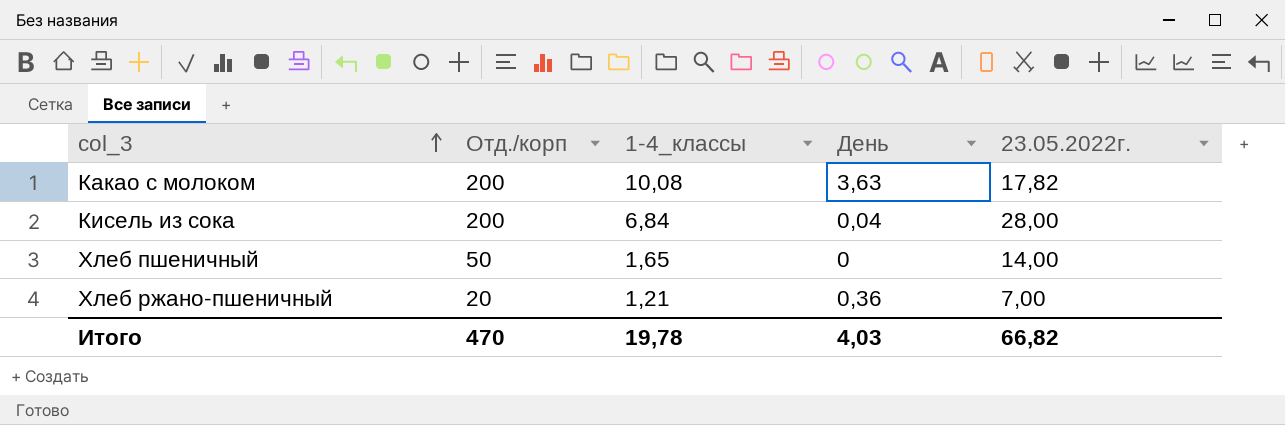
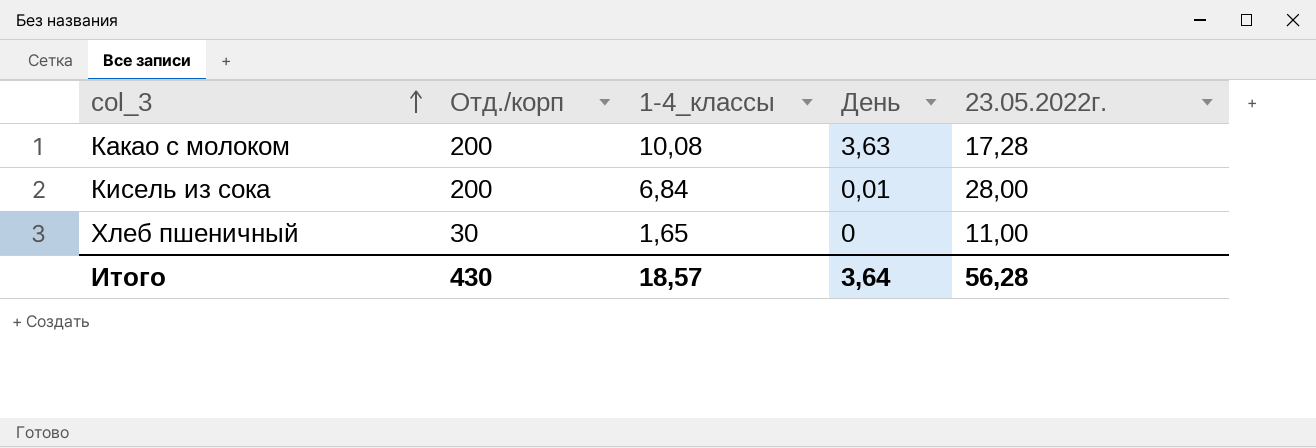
row Хлеб ржано-пшеничный: 20 | 1,21 | 0,36 | 7,00 -> none
Какао с молоком | 23.05.2022г.: 17,82 -> 17,28
Кисель из сока | День: 0,04 -> 0,01
Хлеб пшеничный | Отд./корп: 50 -> 30
Хлеб пшеничный | 23.05.2022г.: 14,00 -> 11,00
Итого | Отд./корп: 470 -> 430
Итого | 1-4_классы: 19,78 -> 18,57
Итого | День: 4,03 -> 3,64
Итого | 23.05.2022г.: 66,82 -> 56,28

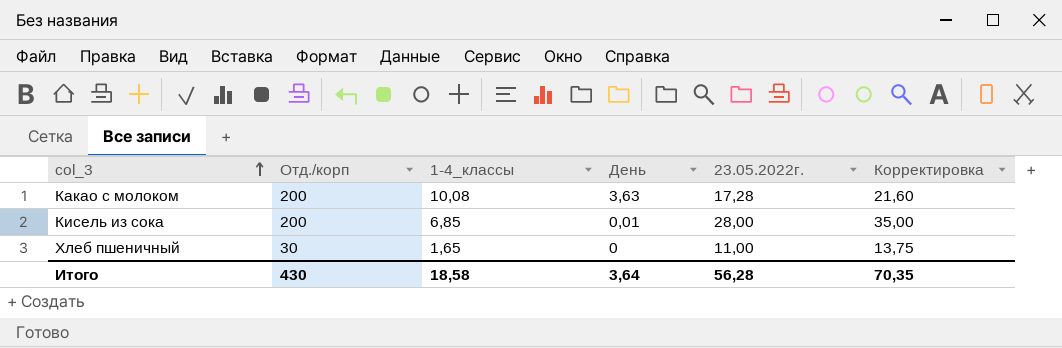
column Корректировка | formula: none -> [23.05.2022г.] * 1,25
Кисель из сока | 1-4_классы: 6,84 -> 6,85
Итого | 1-4_классы: 18,57 -> 18,58

